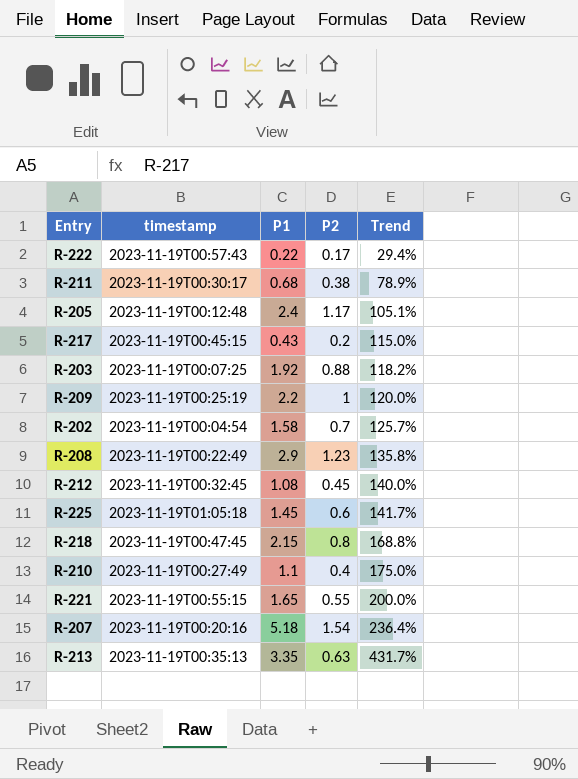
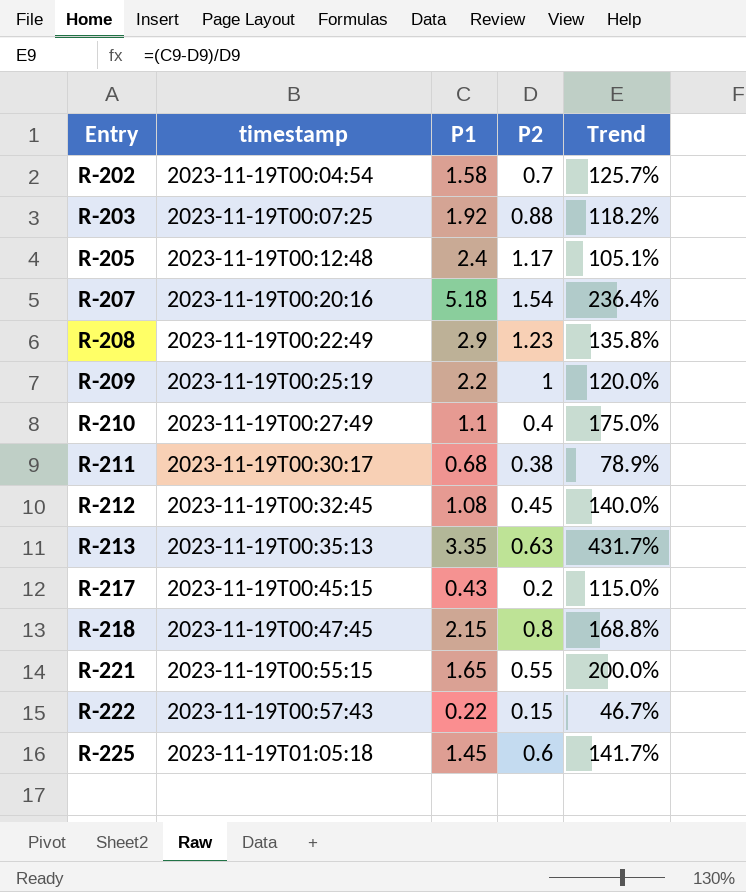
row order: Trend ascending -> Entry ascending
R-222 | P2: 0.17 -> 0.15
R-222 | Trend: 29.4% -> 46.7%

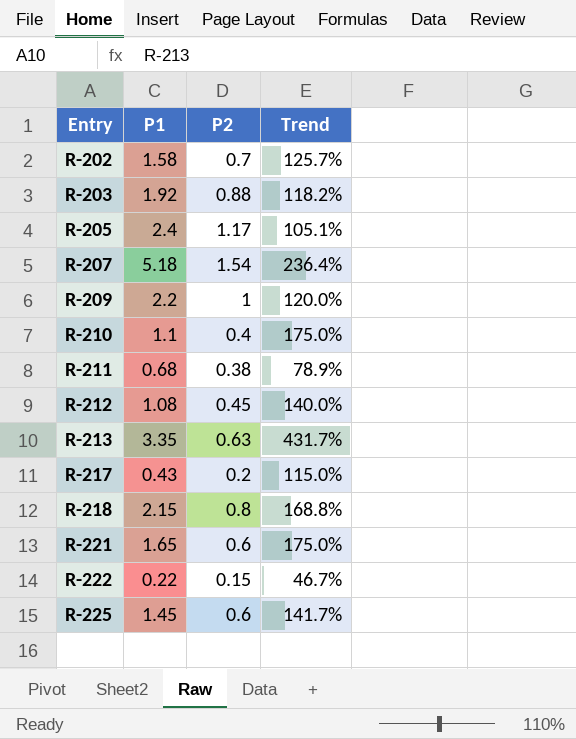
column timestamp | position: 2 -> none
row R-208: 2023-11-19T00:22:49 | 2.9 | 1.23 | 135.8% -> none
R-221 | P2: 0.55 -> 0.6
R-221 | Trend: 200.0% -> 175.0%

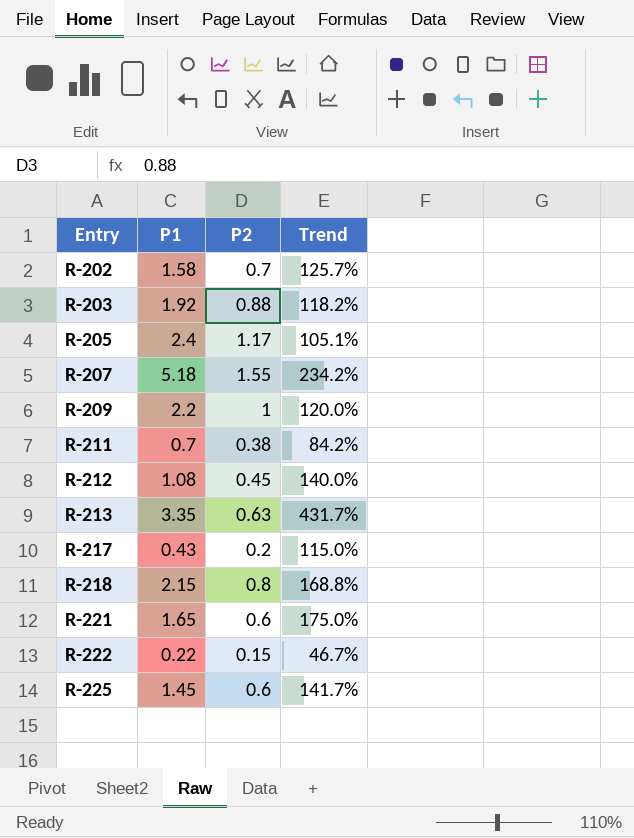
row R-210: 1.1 | 0.4 | 175.0% -> none
R-207 | P2: 1.54 -> 1.55
R-207 | Trend: 236.4% -> 234.2%
R-211 | P1: 0.68 -> 0.7
R-211 | Trend: 78.9% -> 84.2%

